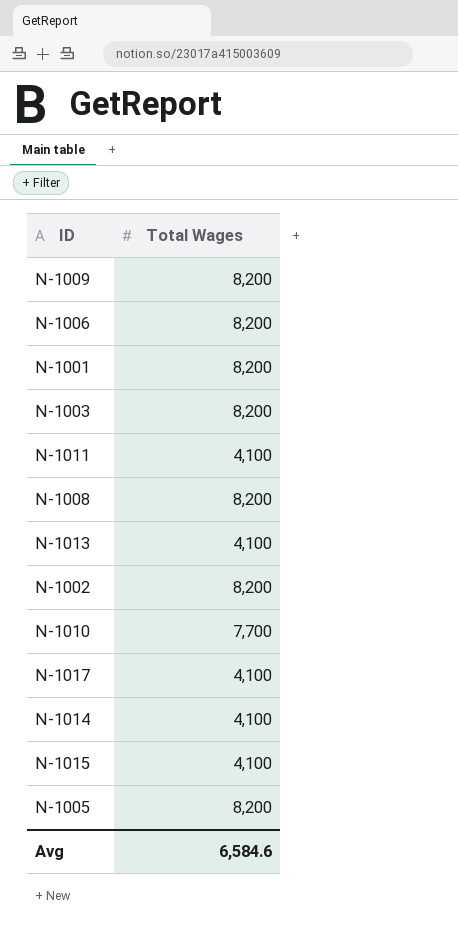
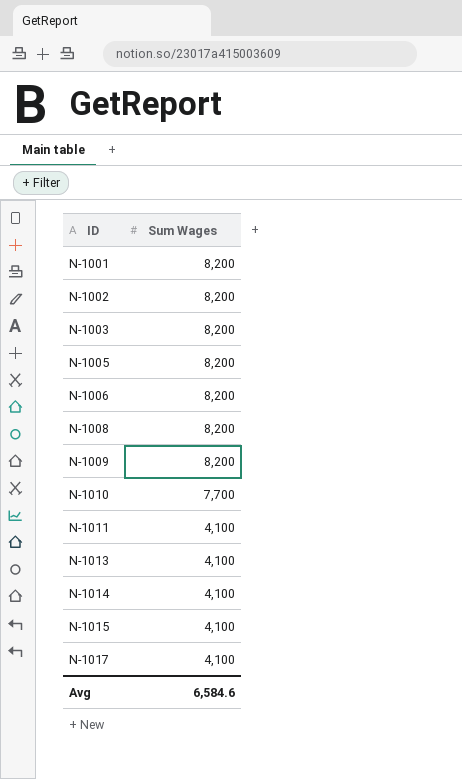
row order: none -> ID ascending
column name: Total Wages -> Sum Wages

